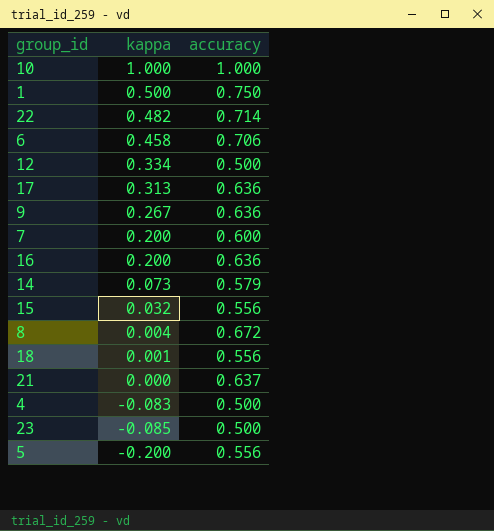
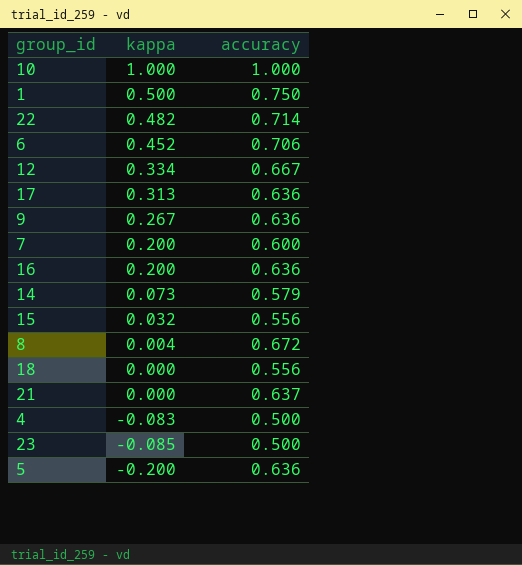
6 | kappa: 0.458 -> 0.452
12 | accuracy: 0.500 -> 0.667
18 | kappa: 0.001 -> 0.000
5 | accuracy: 0.556 -> 0.636

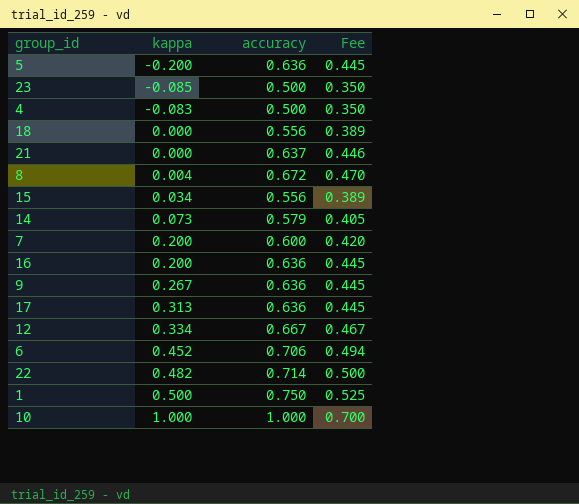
row order: kappa descending -> kappa ascending
column Fee | formula: none -> [accuracy] * 0.7
15 | kappa: 0.032 -> 0.034

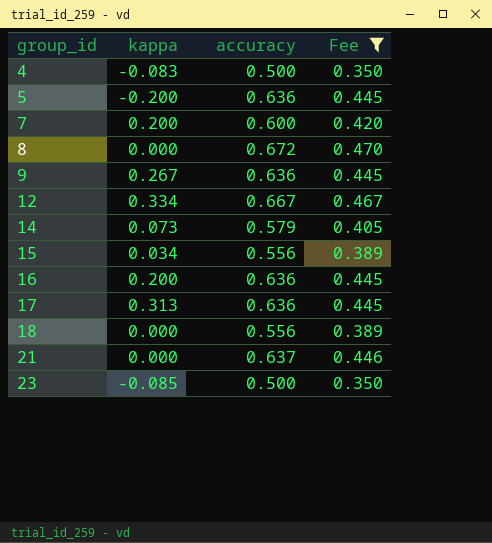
filter: none -> Fee <= 0.470
row order: kappa ascending -> group_id ascending
8 | kappa: 0.004 -> 0.000

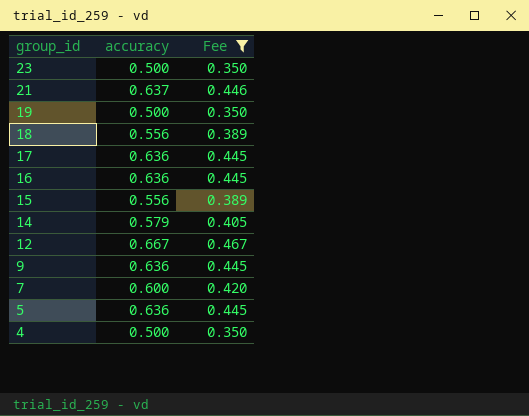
row order: group_id ascending -> group_id descending
column kappa | position: 2 -> none
row 8: 0.000 | 0.672 | 0.470 -> none
row 19: none -> 0.500 | 0.350

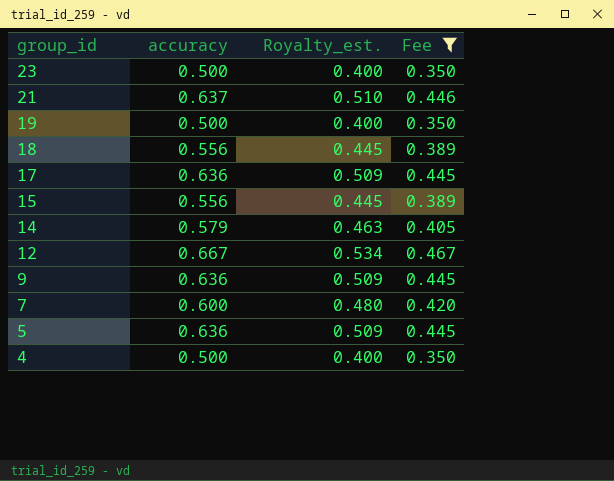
column Royalty_est. | formula: none -> [accuracy] * 0.8
row 16: 0.636 | 0.445 -> none

